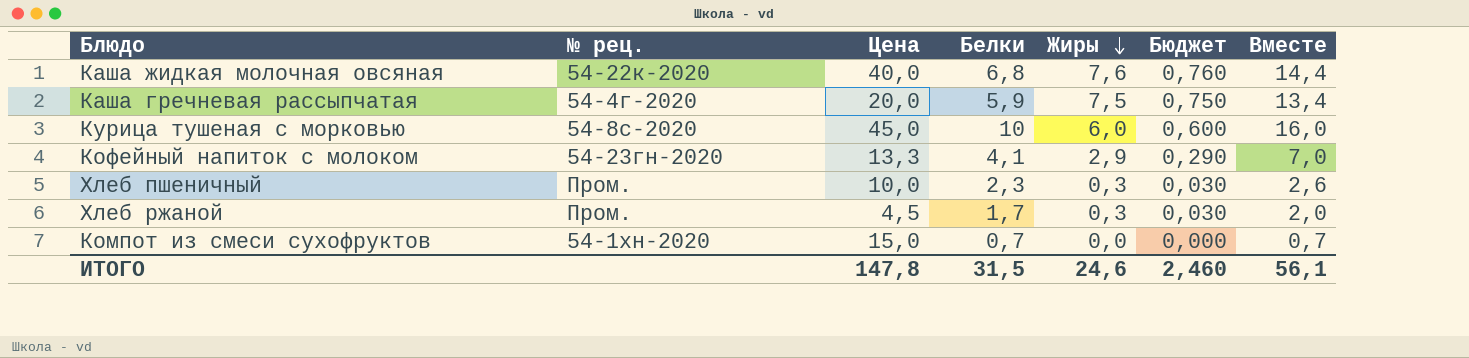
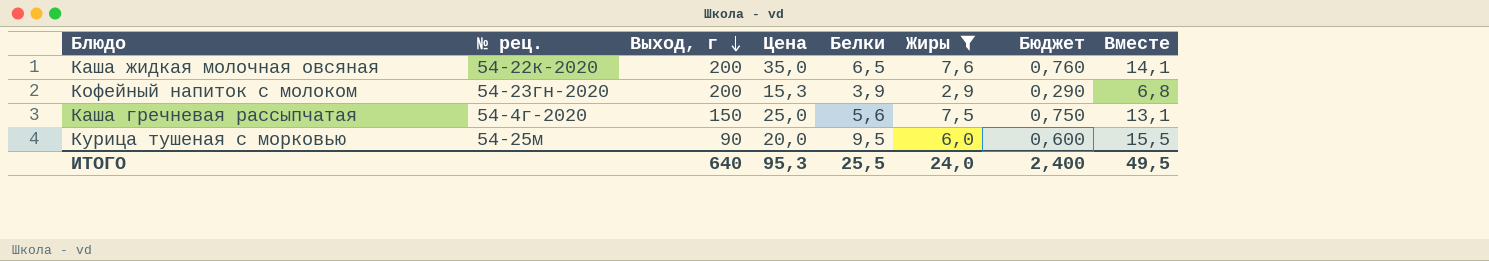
filter: none -> Жиры >= 2,9
row order: Жиры descending -> Выход, г descending
column Выход, г | position: none -> 3
Каша жидкая молочная овсяная | Цена: 40,0 -> 35,0
Каша жидкая молочная овсяная | Белки: 6,8 -> 6,5
Каша жидкая молочная овсяная | Вместе: 14,4 -> 14,1
Кофейный напиток с молоком | Цена: 13,3 -> 15,3
Кофейный напиток с молоком | Белки: 4,1 -> 3,9
Кофейный напиток с молоком | Вместе: 7,0 -> 6,8
Каша гречневая рассыпчатая | Цена: 20,0 -> 25,0
Каша гречневая рассыпчатая | Белки: 5,9 -> 5,6
Каша гречневая рассыпчатая | Вместе: 13,4 -> 13,1
Курица тушеная с морковью | № рец.: 54-8с-2020 -> 54-25м
Курица тушеная с морковью | Цена: 45,0 -> 20,0
Курица тушеная с морковью | Белки: 10 -> 9,5
Курица тушеная с морковью | Вместе: 16,0 -> 15,5
ИТОГО | Цена: 147,8 -> 95,3
ИТОГО | Белки: 31,5 -> 25,5
ИТОГО | Жиры: 24,6 -> 24,0
ИТОГО | Бюджет: 2,460 -> 2,400
ИТОГО | Вместе: 56,1 -> 49,5

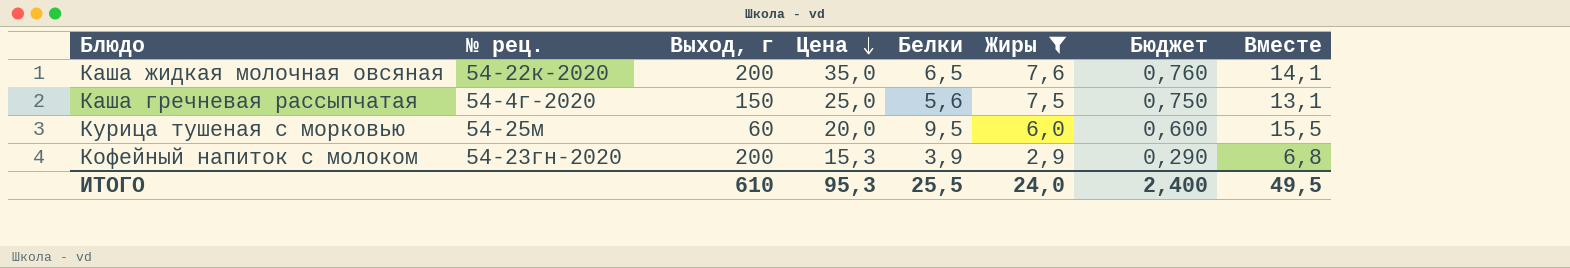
row order: Выход, г descending -> Цена descending
Курица тушеная с морковью | Выход, г: 90 -> 60
ИТОГО | Выход, г: 640 -> 610

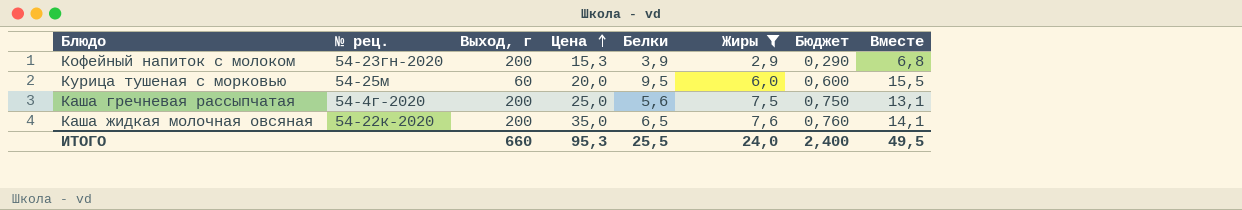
row order: Цена descending -> Цена ascending
Каша гречневая рассыпчатая | Выход, г: 150 -> 200
ИТОГО | Выход, г: 610 -> 660

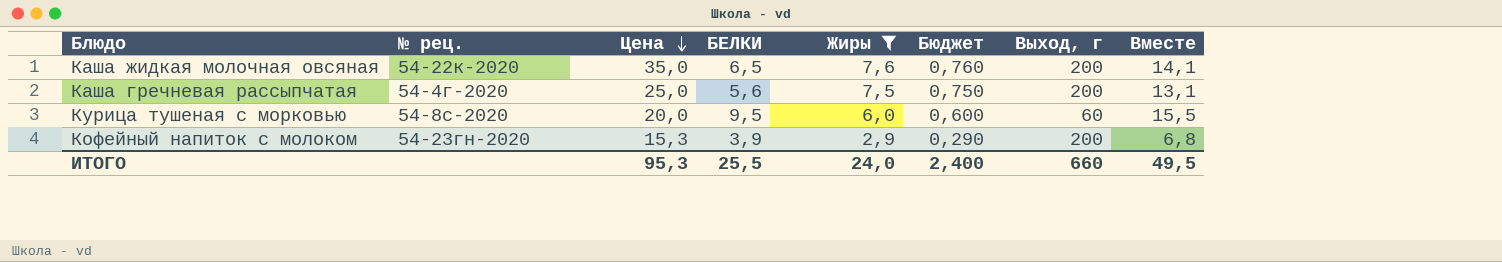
row order: Цена ascending -> Цена descending
column name: Белки -> БЕЛКИ
column Выход, г | position: 3 -> 7
Курица тушеная с морковью | № рец.: 54-25м -> 54-8с-2020

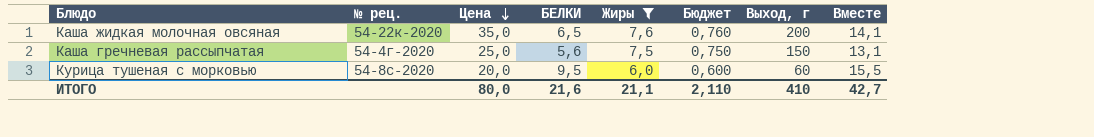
row Кофейный напиток с молоком: 54-23гн-2020 | 15,3 | 3,9 | 2,9 | 0,290 | 200 | 6,8 -> none
Каша гречневая рассыпчатая | Выход, г: 200 -> 150
ИТОГО | Цена: 95,3 -> 80,0
ИТОГО | БЕЛКИ: 25,5 -> 21,6
ИТОГО | Жиры: 24,0 -> 21,1
ИТОГО | Бюджет: 2,400 -> 2,110
ИТОГО | Выход, г: 660 -> 410
ИТОГО | Вместе: 49,5 -> 42,7

